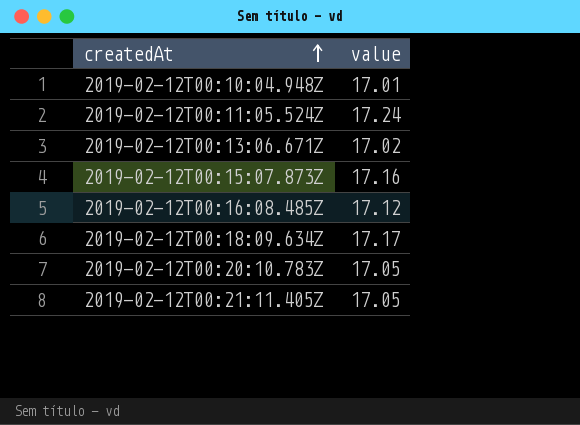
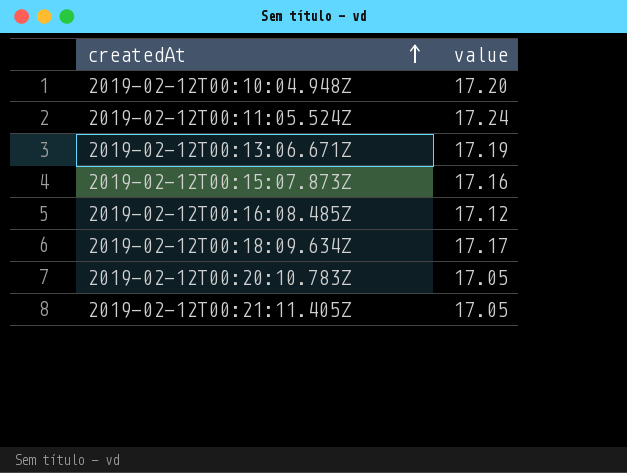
2019-02-12T00:10:04.948Z | value: 17.01 -> 17.20
2019-02-12T00:13:06.671Z | value: 17.02 -> 17.19

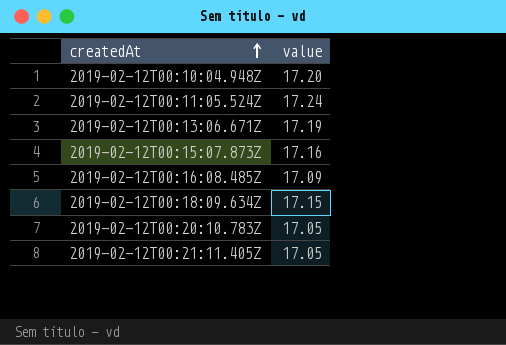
2019-02-12T00:16:08.485Z | value: 17.12 -> 17.09
2019-02-12T00:18:09.634Z | value: 17.17 -> 17.15

